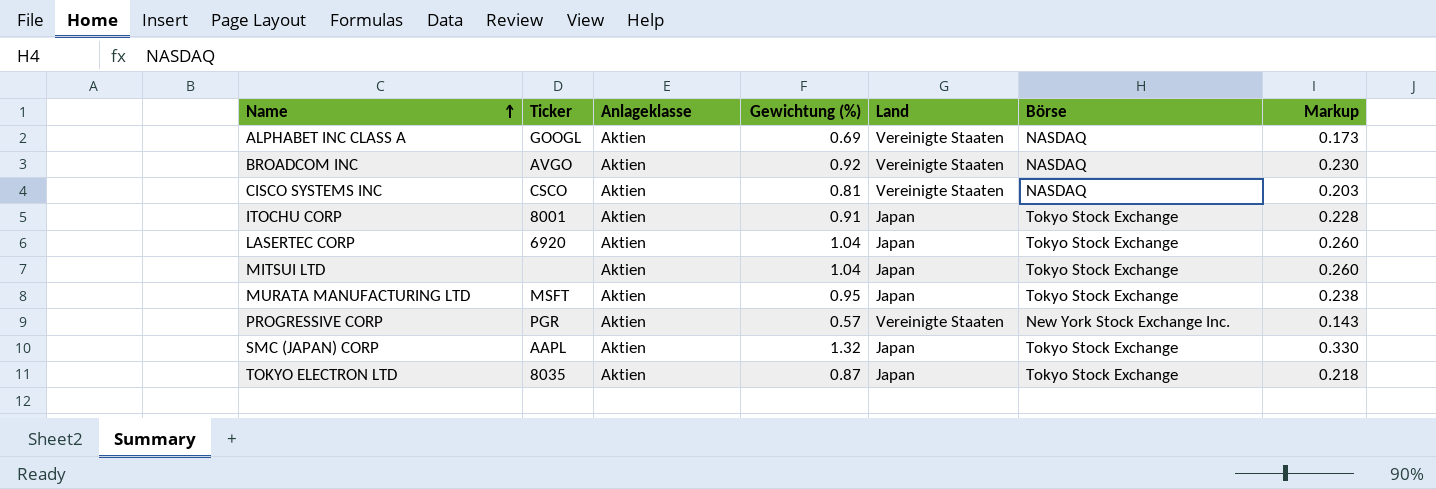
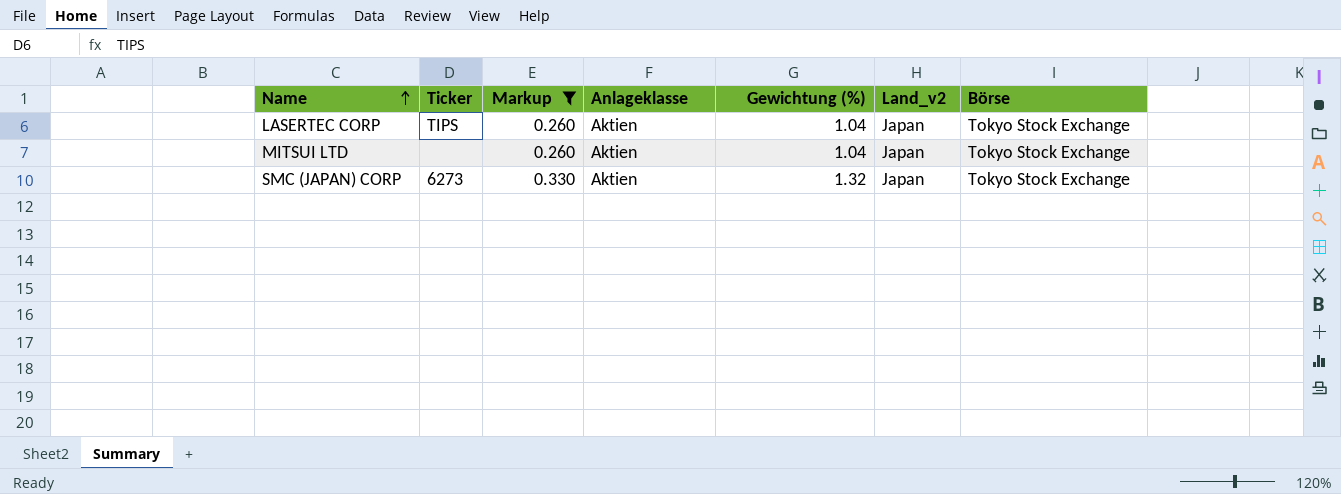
filter: none -> Markup >= 0.260
column Markup | position: 7 -> 3
column name: Land -> Land_v2
LASERTEC CORP | Ticker: 6920 -> TIPS
SMC (JAPAN) CORP | Ticker: AAPL -> 6273

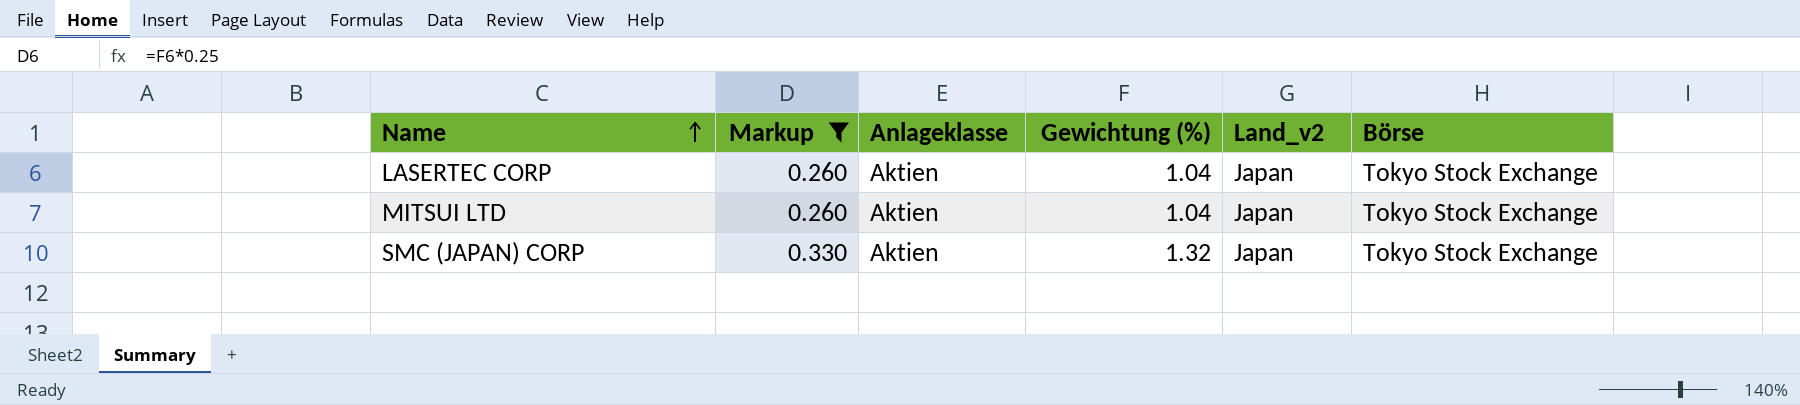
column Ticker | position: 2 -> none

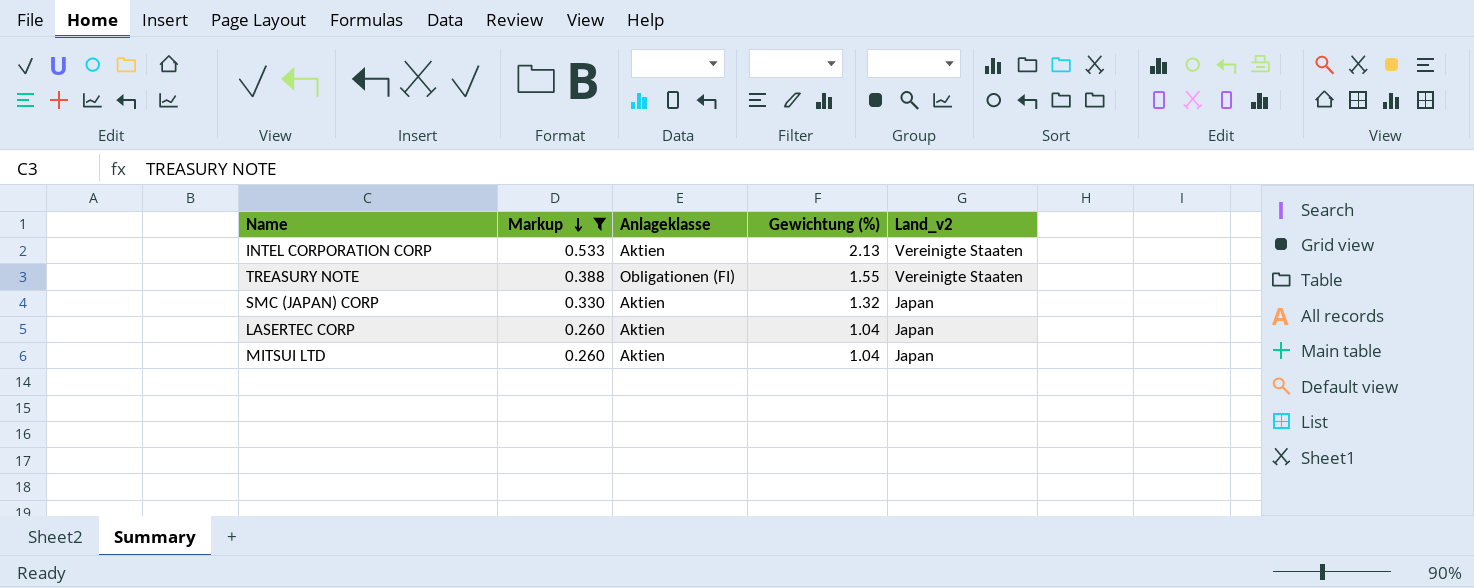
row order: Name ascending -> Markup descending
column Börse | position: 6 -> none
row INTEL CORPORATION CORP: none -> 0.533 | Aktien | 2.13 | Vereinigte Staaten
row TREASURY NOTE: none -> 0.388 | Obligationen (FI) | 1.55 | Vereinigte Staaten

